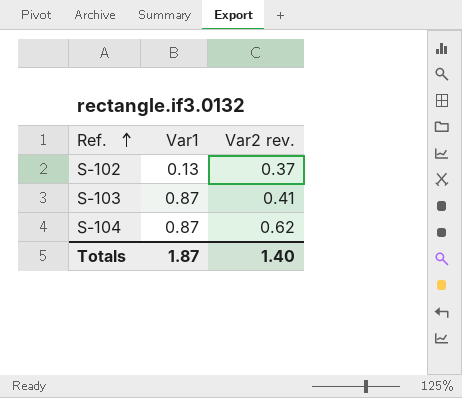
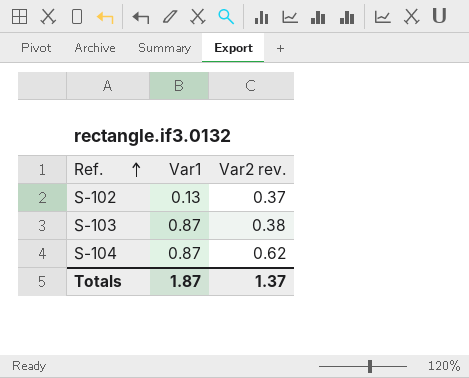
S-103 | Var2 rev.: 0.41 -> 0.38
Totals | Var2 rev.: 1.40 -> 1.37

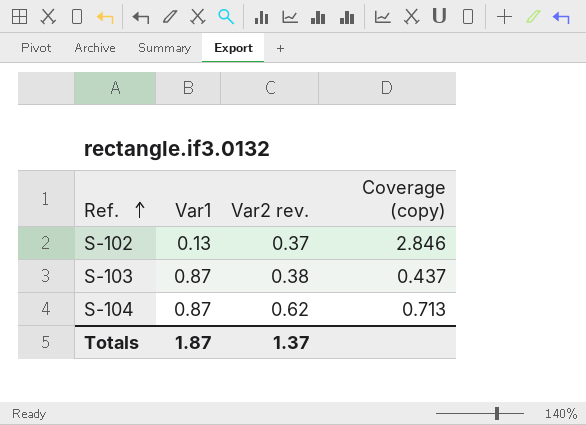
column Coverage (copy) | formula: none -> [Var2 rev.] / [Var1]

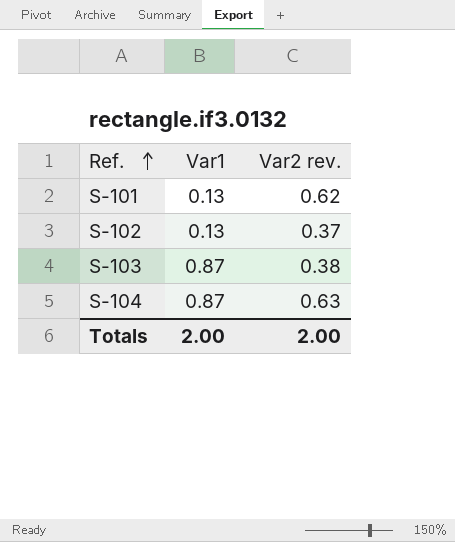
column Coverage (copy) | formula: [Var2 rev.] / [Var1] -> none
row S-101: none -> 0.13 | 0.62
S-104 | Var2 rev.: 0.62 -> 0.63
Totals | Var1: 1.87 -> 2.00
Totals | Var2 rev.: 1.37 -> 2.00

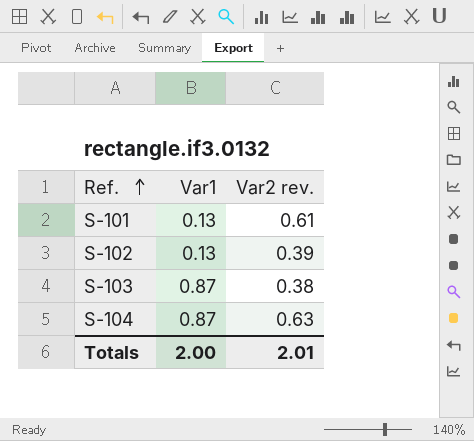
S-101 | Var2 rev.: 0.62 -> 0.61
S-102 | Var2 rev.: 0.37 -> 0.39
Totals | Var2 rev.: 2.00 -> 2.01

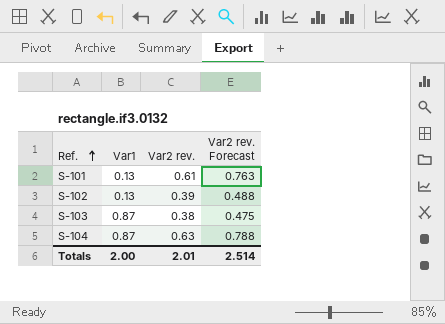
column Var2 rev. Forecast | formula: none -> [Var2 rev.] * 1.25

